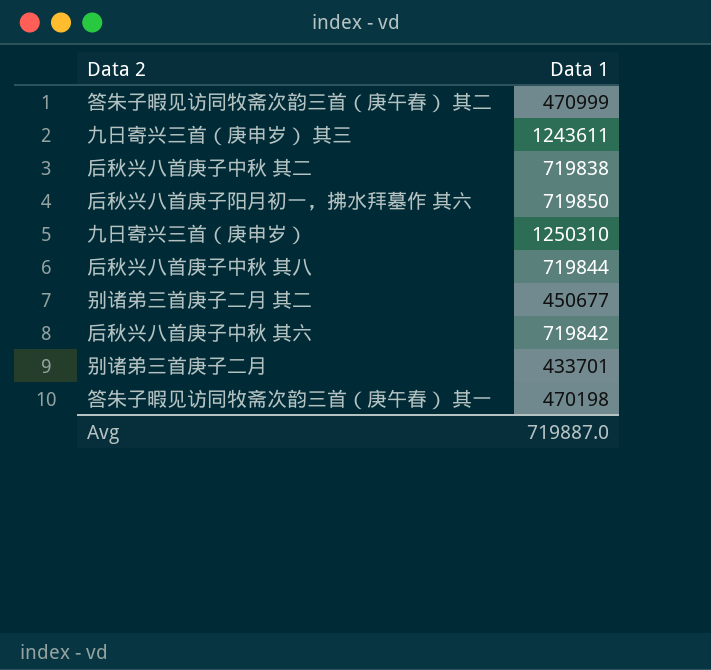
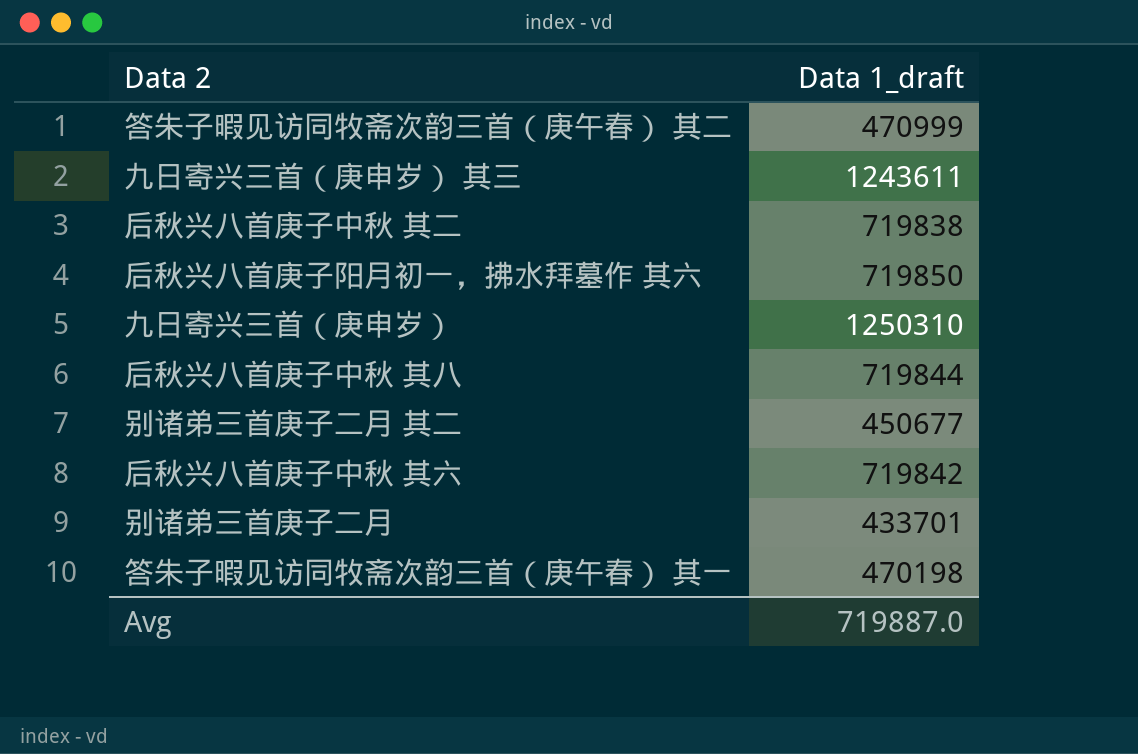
column name: Data 1 -> Data 1_draft

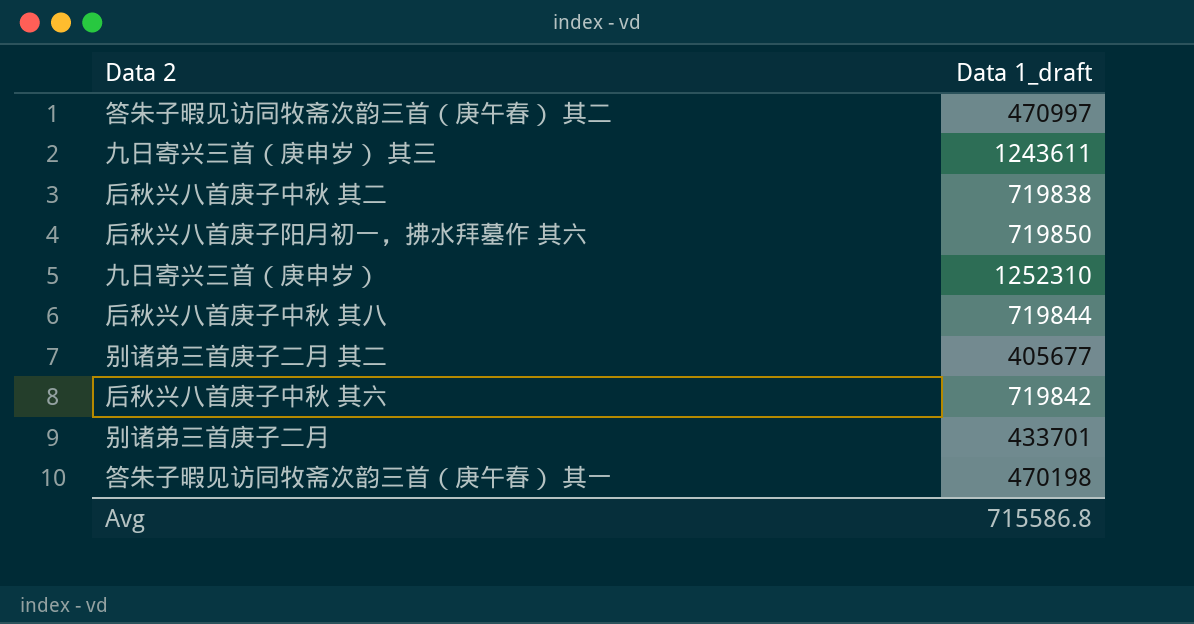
答朱子暇见访同牧斋次韵三首（庚午春） 其二 | Data 1_draft: 470999 -> 470997
九日寄兴三首（庚申岁） | Data 1_draft: 1250310 -> 1252310
别诸弟三首庚子二月 其二 | Data 1_draft: 450677 -> 405677
Avg | Data 1_draft: 719887.0 -> 715586.8

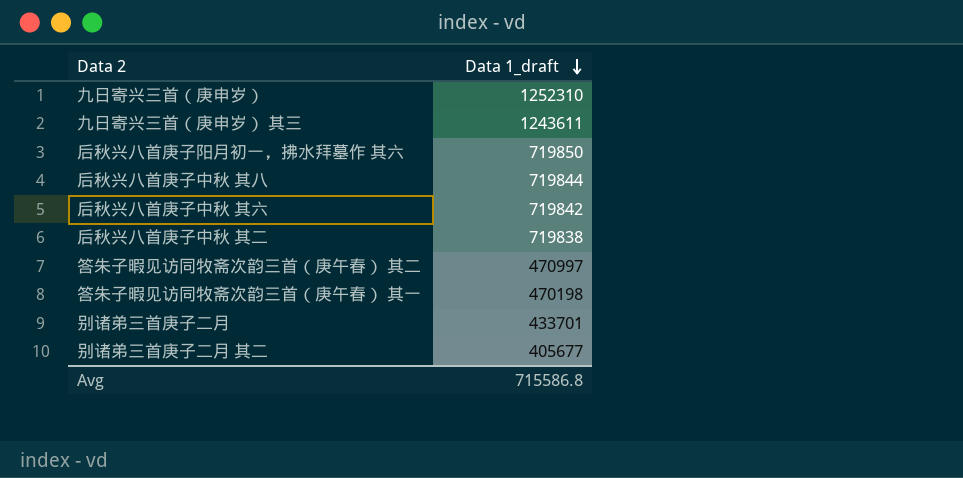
row order: none -> Data 1_draft descending

